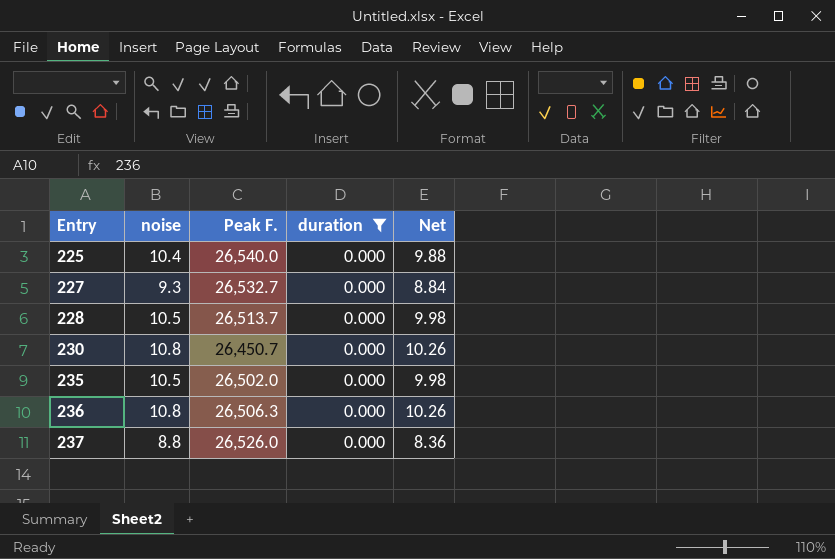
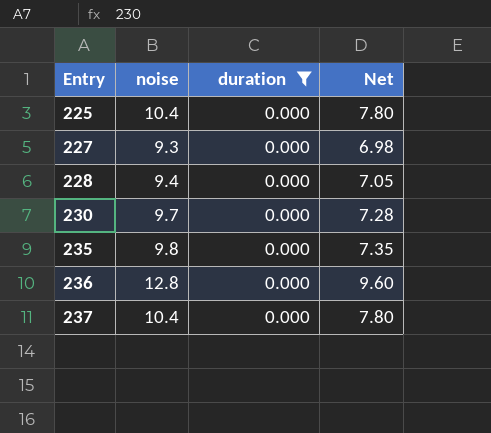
column Peak F. | position: 3 -> none
column Net | formula: [noise] * 0.95 -> [noise] * 0.75
228 | noise: 10.5 -> 9.4
230 | noise: 10.8 -> 9.7
235 | noise: 10.5 -> 9.8
236 | noise: 10.8 -> 12.8
237 | noise: 8.8 -> 10.4

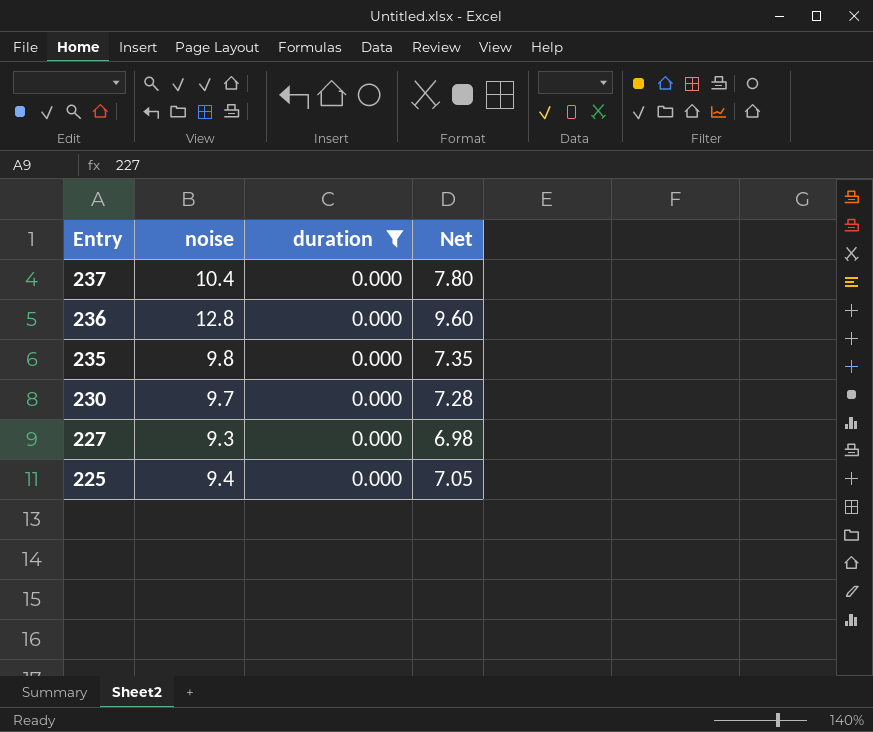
row order: Entry ascending -> Entry descending
row 228: 9.4 | 0.000 | 7.05 -> none
225 | noise: 10.4 -> 9.4
225 | Net: 7.80 -> 7.05

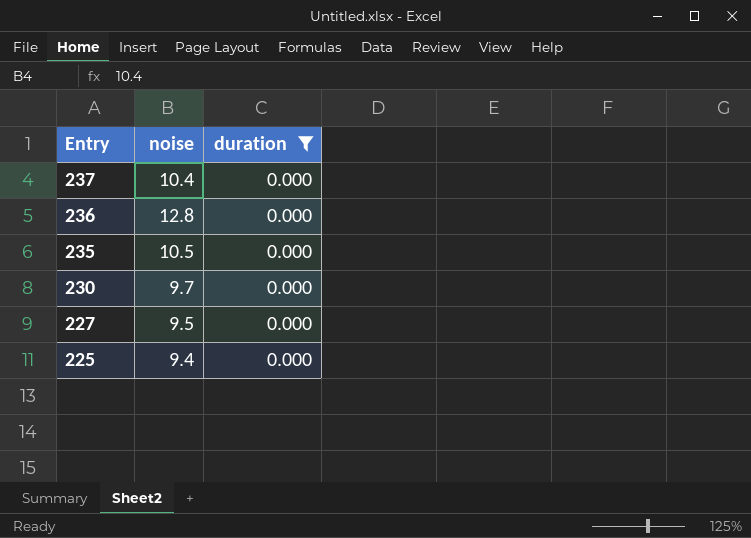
column Net | formula: [noise] * 0.75 -> none
235 | noise: 9.8 -> 10.5
227 | noise: 9.3 -> 9.5

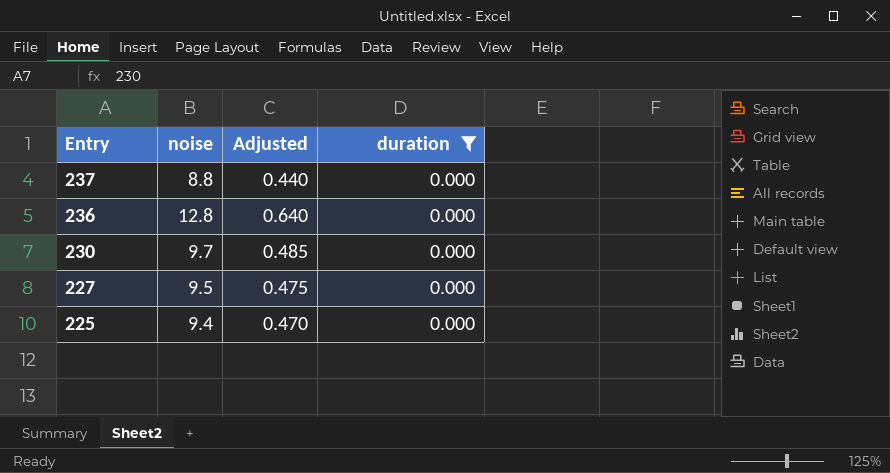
column Adjusted | formula: none -> [noise] * 0.05
row 235: 10.5 | 0.000 -> none
237 | noise: 10.4 -> 8.8

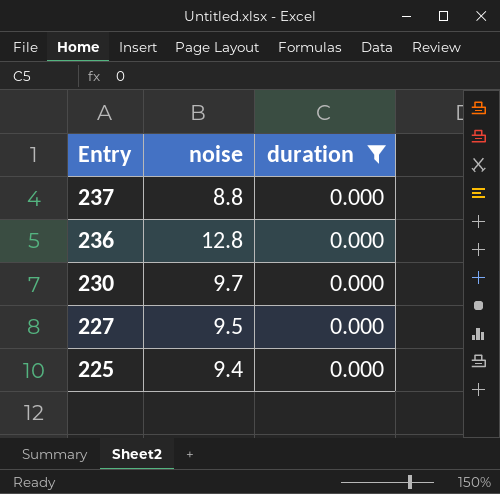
column Adjusted | formula: [noise] * 0.05 -> none

